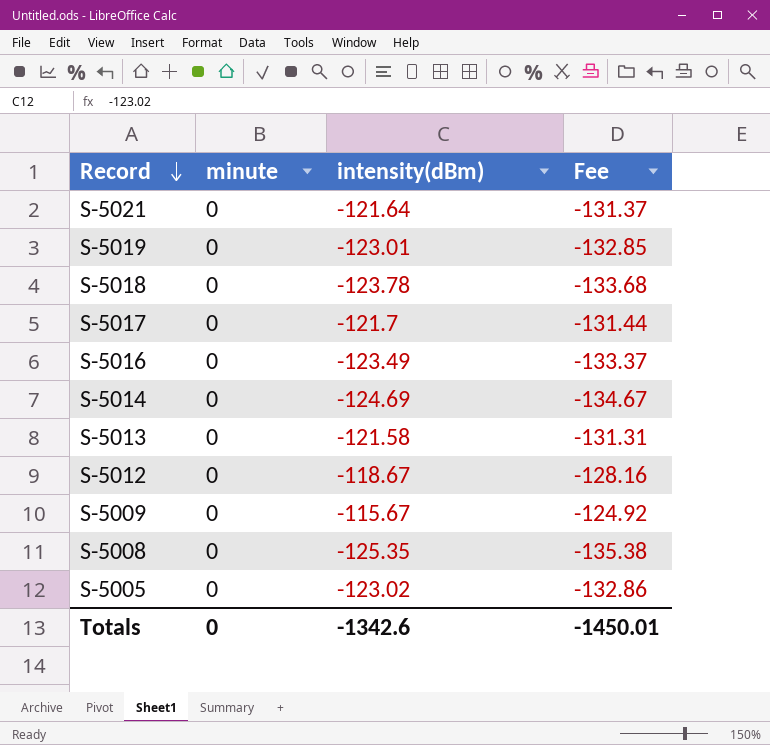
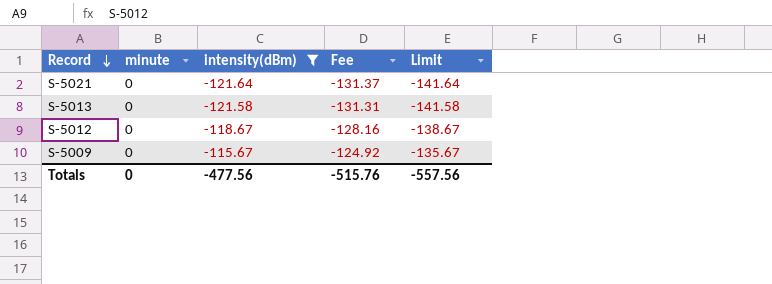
filter: none -> intensity(dBm) >= -121.64
column Limit | formula: none -> [intensity(dBm)] - 20
Totals | intensity(dBm): -1342.6 -> -477.56
Totals | Fee: -1450.01 -> -515.76

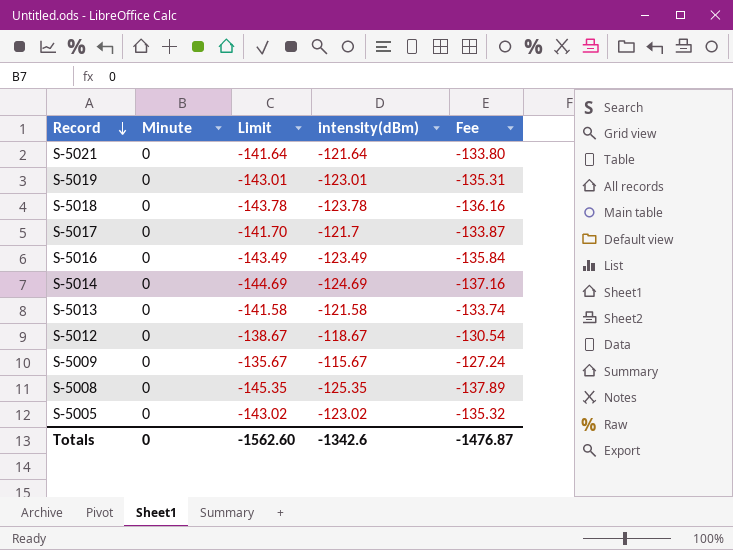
filter: intensity(dBm) >= -121.64 -> none
column name: minute -> Minute
column Limit | position: 5 -> 3
column Fee | formula: [intensity(dBm)] * 1.08 -> [intensity(dBm)] * 1.1
Totals | Limit: -557.56 -> -1562.60
Totals | intensity(dBm): -477.56 -> -1342.6
Totals | Fee: -515.76 -> -1476.87

